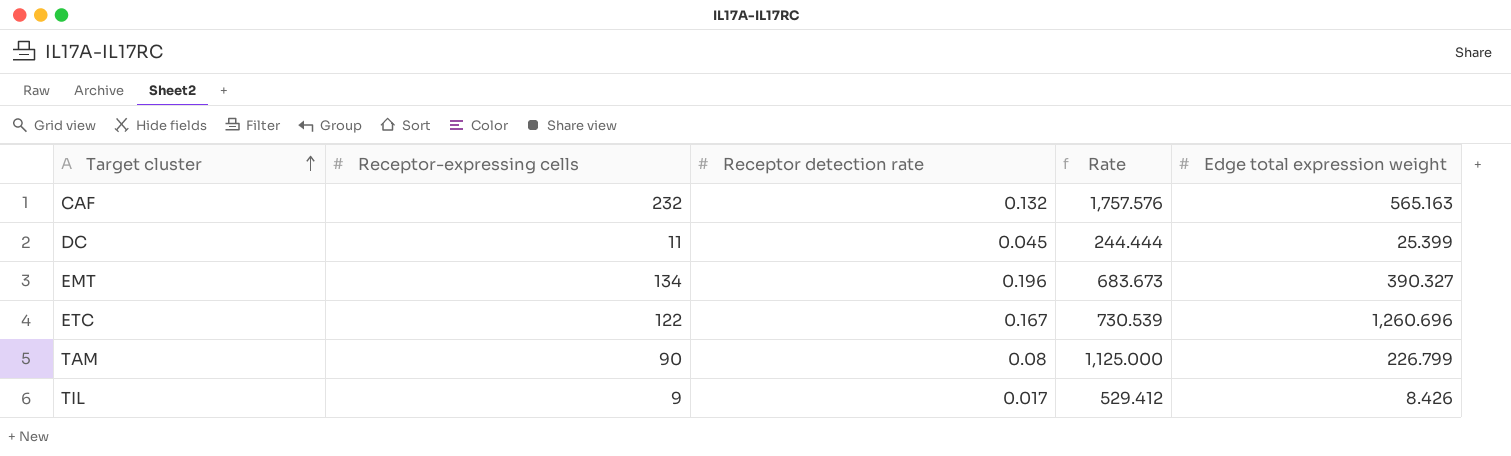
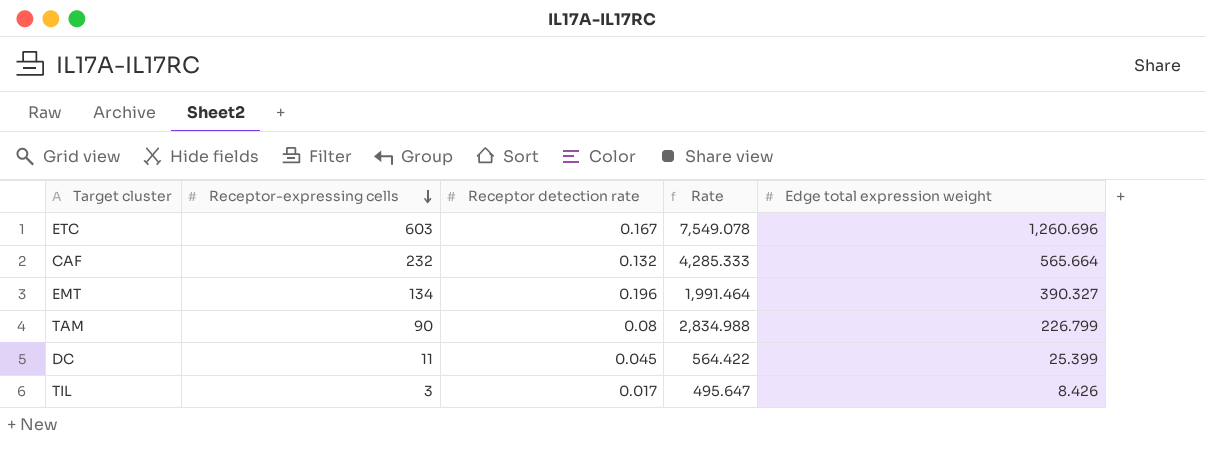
row order: Target cluster ascending -> Receptor-expressing cells descending
column Rate | formula: [Receptor-expressing cells] / [Receptor detection rate] -> [Edge total expression weight] / [Receptor detection rate]
ETC | Receptor-expressing cells: 122 -> 603
CAF | Edge total expression weight: 565.163 -> 565.664
TIL | Receptor-expressing cells: 9 -> 3

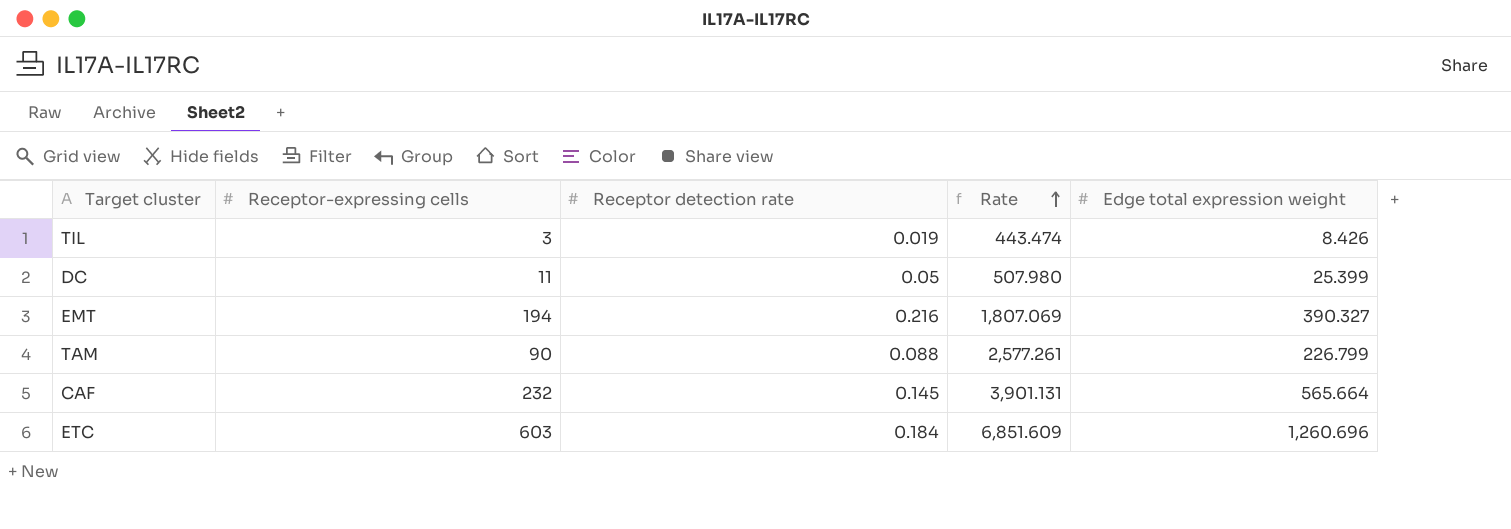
row order: Receptor-expressing cells descending -> Rate ascending
TIL | Receptor detection rate: 0.017 -> 0.019
TIL | Rate: 495.647 -> 443.474
DC | Receptor detection rate: 0.045 -> 0.05
DC | Rate: 564.422 -> 507.980
EMT | Receptor-expressing cells: 134 -> 194
EMT | Receptor detection rate: 0.196 -> 0.216
EMT | Rate: 1,991.464 -> 1,807.069
TAM | Receptor detection rate: 0.08 -> 0.088
TAM | Rate: 2,834.988 -> 2,577.261
CAF | Receptor detection rate: 0.132 -> 0.145
CAF | Rate: 4,285.333 -> 3,901.131
ETC | Receptor detection rate: 0.167 -> 0.184
ETC | Rate: 7,549.078 -> 6,851.609

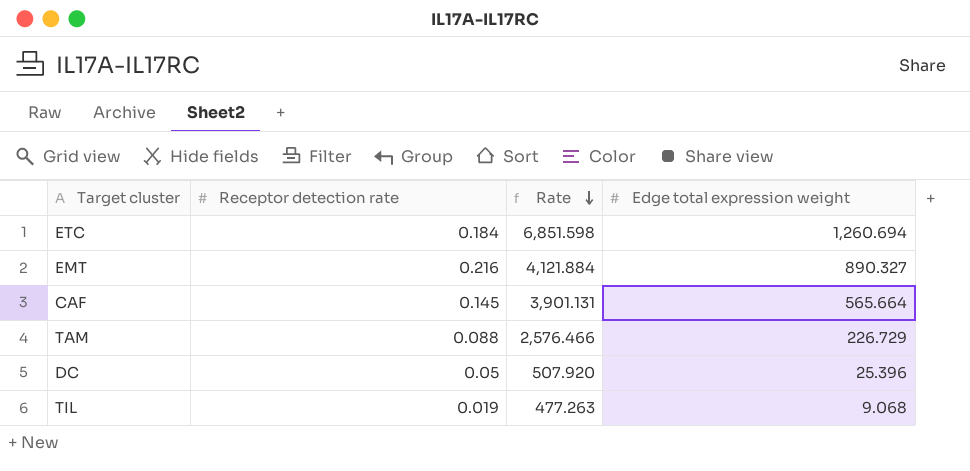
row order: Rate ascending -> Rate descending
column Receptor-expressing cells | position: 2 -> none
ETC | Rate: 6,851.609 -> 6,851.598
ETC | Edge total expression weight: 1,260.696 -> 1,260.694
EMT | Rate: 1,807.069 -> 4,121.884
EMT | Edge total expression weight: 390.327 -> 890.327
TAM | Rate: 2,577.261 -> 2,576.466
TAM | Edge total expression weight: 226.799 -> 226.729
DC | Rate: 507.980 -> 507.920
DC | Edge total expression weight: 25.399 -> 25.396
TIL | Rate: 443.474 -> 477.263
TIL | Edge total expression weight: 8.426 -> 9.068

